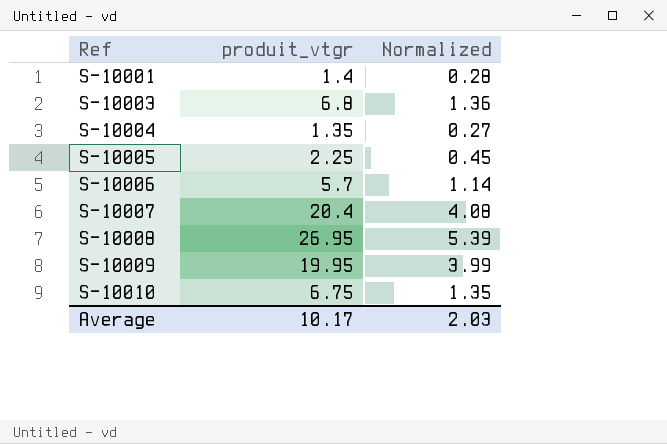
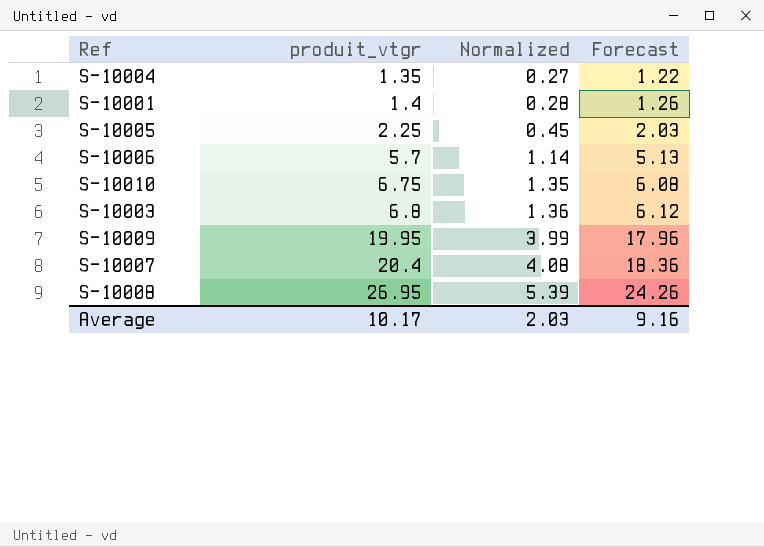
row order: Ref ascending -> produit_vtgr ascending
column Forecast | formula: none -> [produit_vtgr] * 0.9

